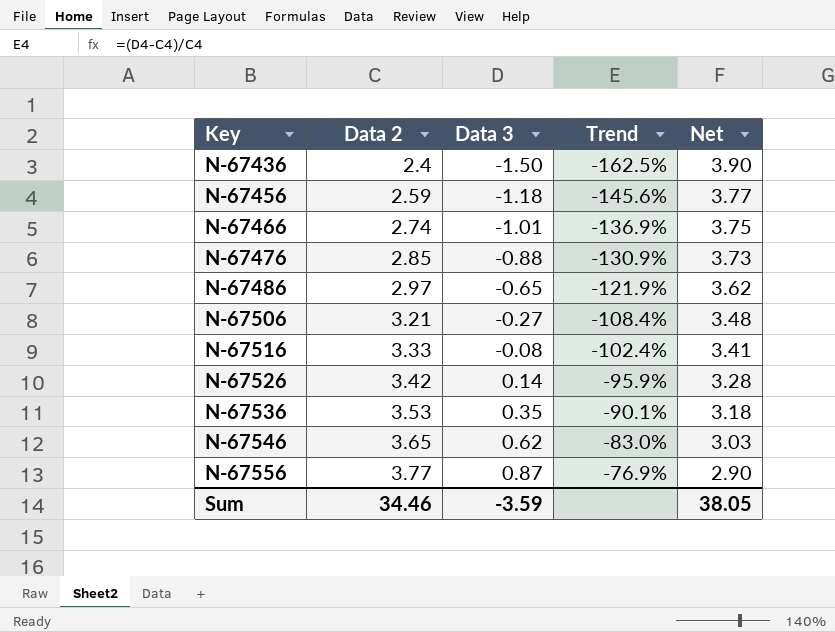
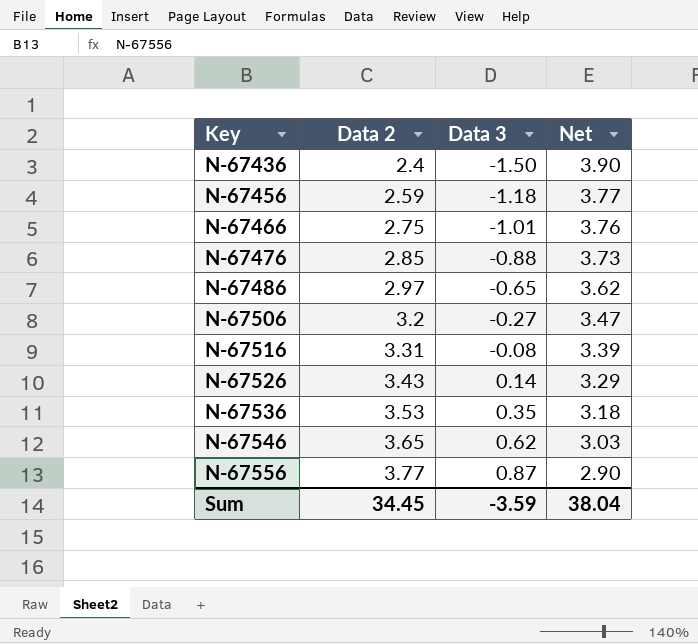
column Trend | formula: ([Data 3] - [Data 2]) / [Data 2] -> none
N-67466 | Data 2: 2.74 -> 2.75
N-67466 | Net: 3.75 -> 3.76
N-67506 | Data 2: 3.21 -> 3.2
N-67506 | Net: 3.48 -> 3.47
N-67516 | Data 2: 3.33 -> 3.31
N-67516 | Net: 3.41 -> 3.39
N-67526 | Data 2: 3.42 -> 3.43
N-67526 | Net: 3.28 -> 3.29
Sum | Data 2: 34.46 -> 34.45
Sum | Net: 38.05 -> 38.04

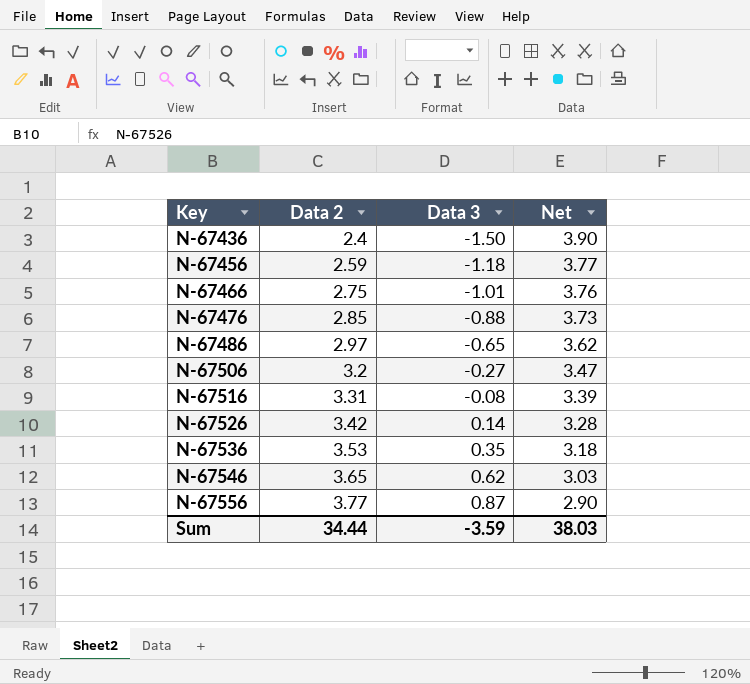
N-67526 | Data 2: 3.43 -> 3.42
N-67526 | Net: 3.29 -> 3.28
Sum | Data 2: 34.45 -> 34.44
Sum | Net: 38.04 -> 38.03

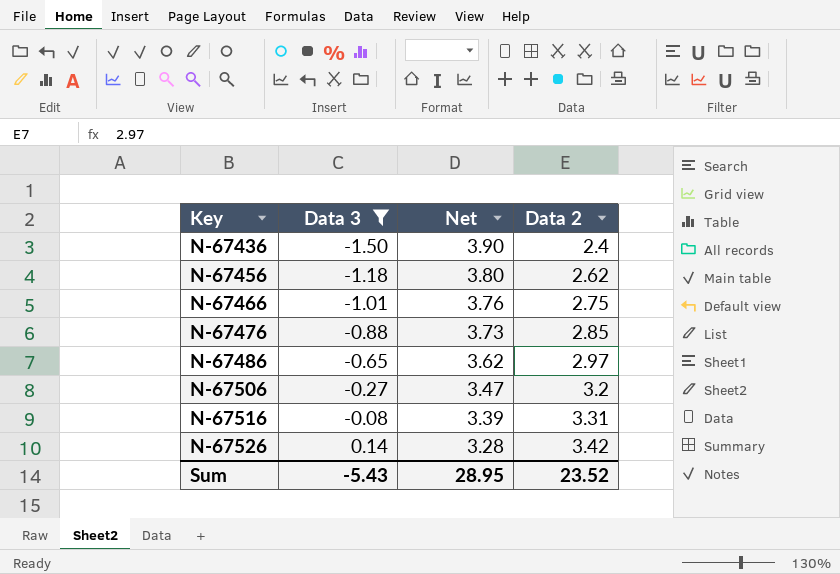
filter: none -> Data 3 <= 0.14
column Data 2 | position: 2 -> 4
N-67456 | Net: 3.77 -> 3.80
N-67456 | Data 2: 2.59 -> 2.62
Sum | Data 3: -3.59 -> -5.43
Sum | Net: 38.03 -> 28.95
Sum | Data 2: 34.44 -> 23.52

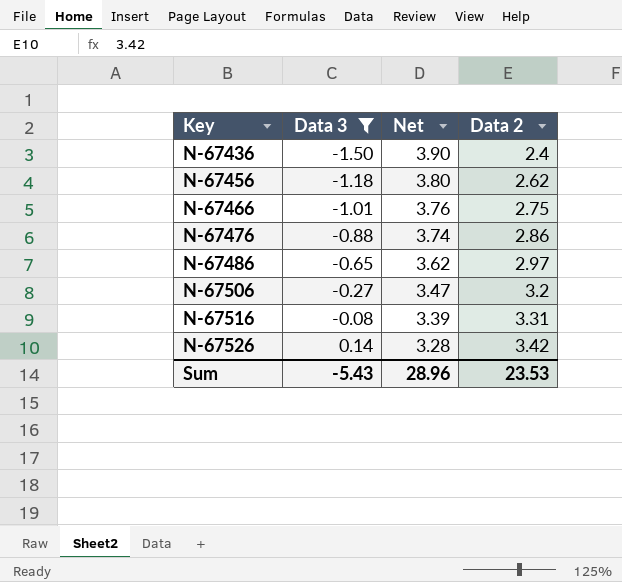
N-67476 | Net: 3.73 -> 3.74
N-67476 | Data 2: 2.85 -> 2.86
Sum | Net: 28.95 -> 28.96
Sum | Data 2: 23.52 -> 23.53

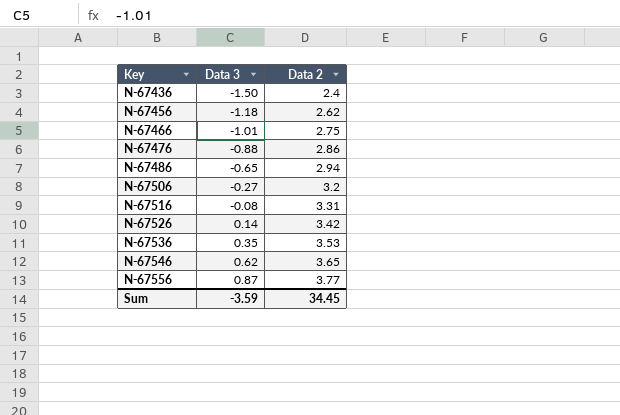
filter: Data 3 <= 0.14 -> none
column Net | formula: [Data 2] - [Data 3] -> none
N-67486 | Data 2: 2.97 -> 2.94
Sum | Data 3: -5.43 -> -3.59
Sum | Data 2: 23.53 -> 34.45

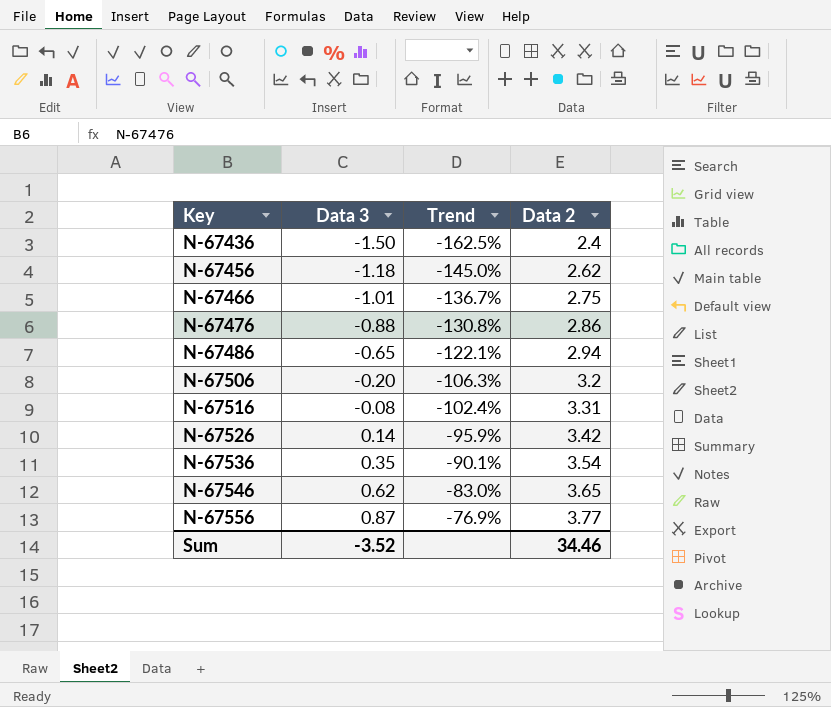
column Trend | formula: none -> ([Data 3] - [Data 2]) / [Data 2]
N-67506 | Data 3: -0.27 -> -0.20
N-67536 | Data 2: 3.53 -> 3.54
Sum | Data 3: -3.59 -> -3.52
Sum | Data 2: 34.45 -> 34.46

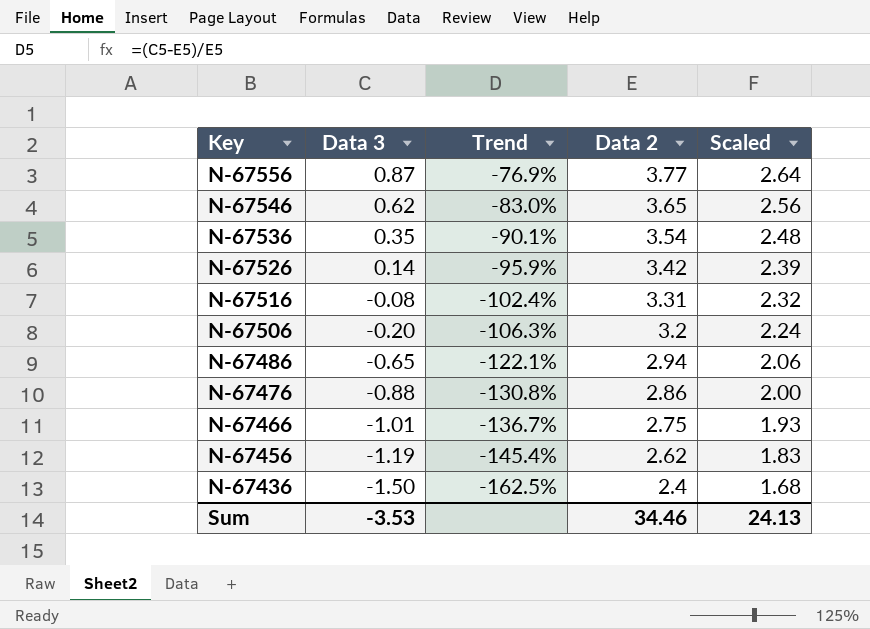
row order: Key ascending -> Key descending
column Scaled | formula: none -> [Data 2] * 0.7
N-67456 | Data 3: -1.18 -> -1.19
N-67456 | Trend: -145.0% -> -145.4%
Sum | Data 3: -3.52 -> -3.53

